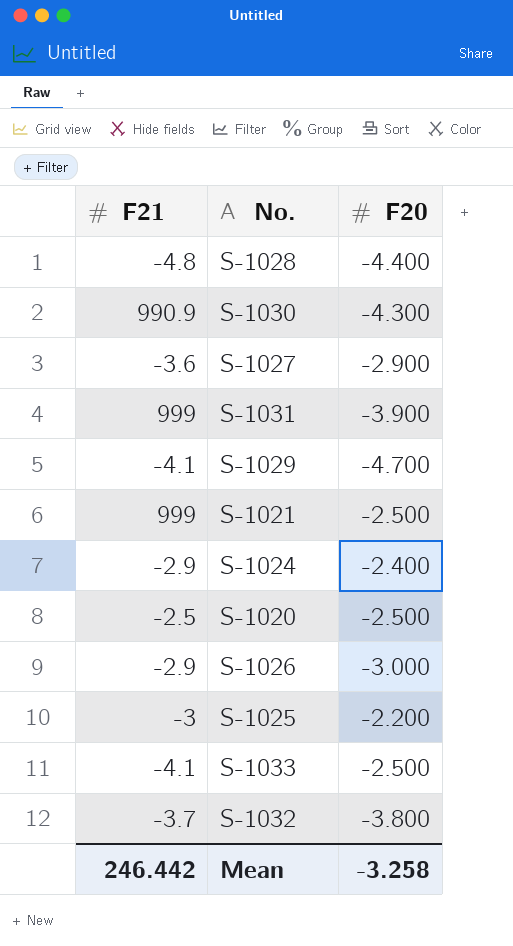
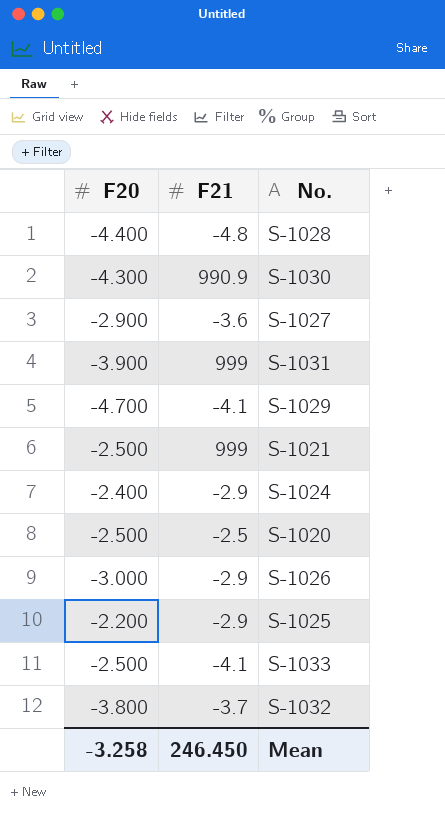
column F20 | position: 3 -> 1
S-1025 | F21: -3 -> -2.9
Mean | F21: 246.442 -> 246.450

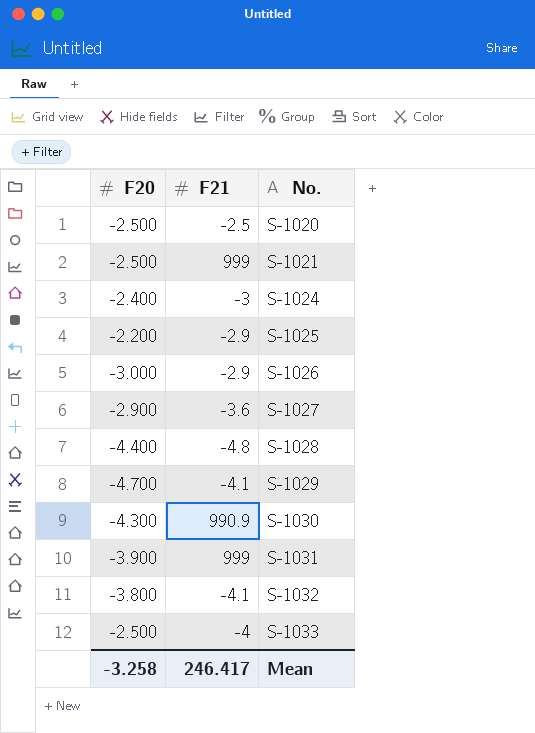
row order: none -> No. ascending
S-1024 | F21: -2.9 -> -3
S-1032 | F21: -3.7 -> -4.1
S-1033 | F21: -4.1 -> -4
Mean | F21: 246.450 -> 246.417

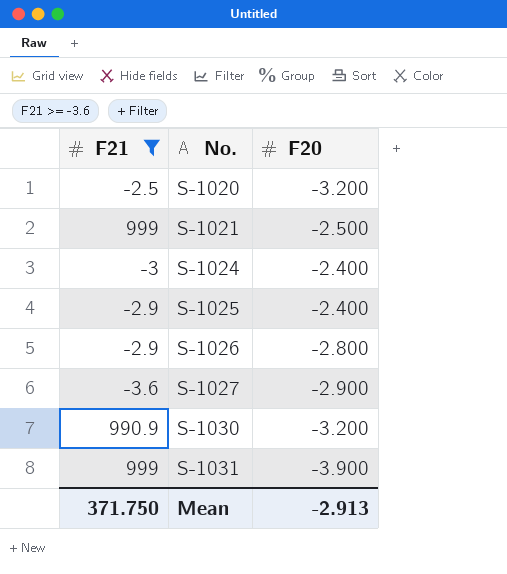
filter: none -> F21 >= -3.6
column F20 | position: 1 -> 3
S-1020 | F20: -2.500 -> -3.200
S-1025 | F20: -2.200 -> -2.400
S-1026 | F20: -3.000 -> -2.800
S-1030 | F20: -4.300 -> -3.200
Mean | F21: 246.417 -> 371.750
Mean | F20: -3.258 -> -2.913

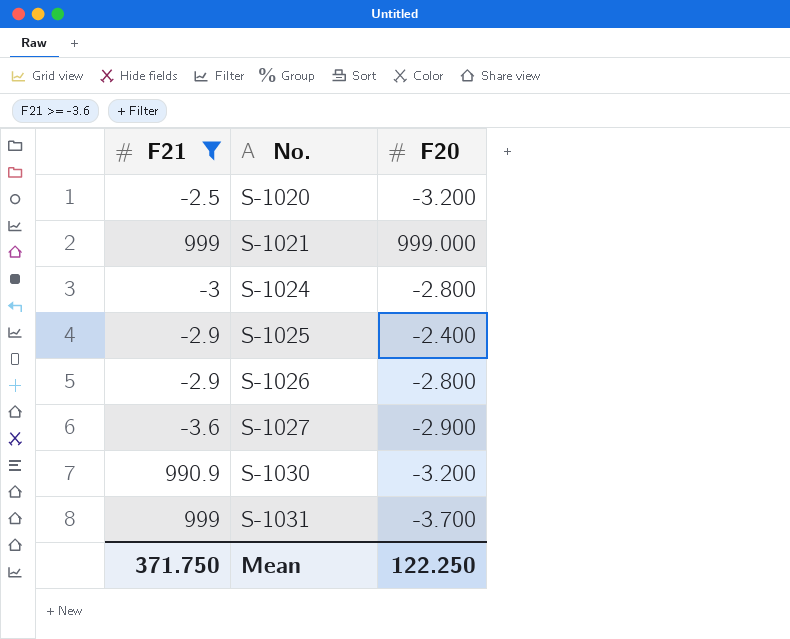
S-1021 | F20: -2.500 -> 999.000
S-1024 | F20: -2.400 -> -2.800
S-1031 | F20: -3.900 -> -3.700
Mean | F20: -2.913 -> 122.250

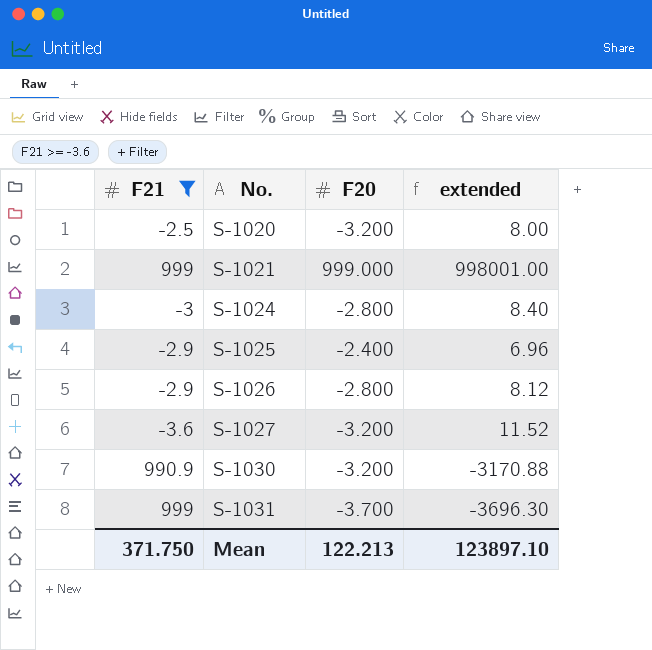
column extended | formula: none -> [F21] * [F20]
S-1027 | F20: -2.900 -> -3.200
Mean | F20: 122.250 -> 122.213

